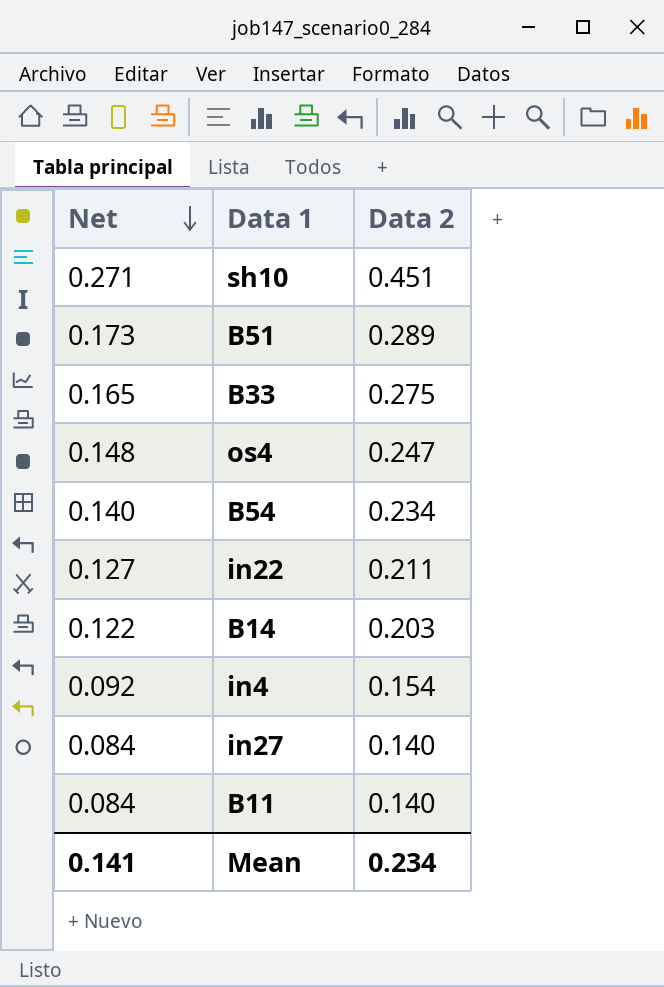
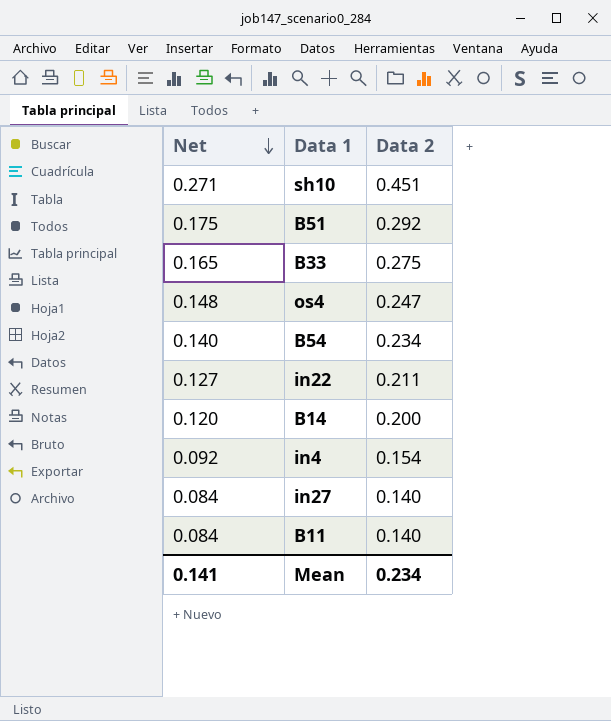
B51 | Net: 0.173 -> 0.175
B51 | Data 2: 0.289 -> 0.292
B14 | Net: 0.122 -> 0.120
B14 | Data 2: 0.203 -> 0.200

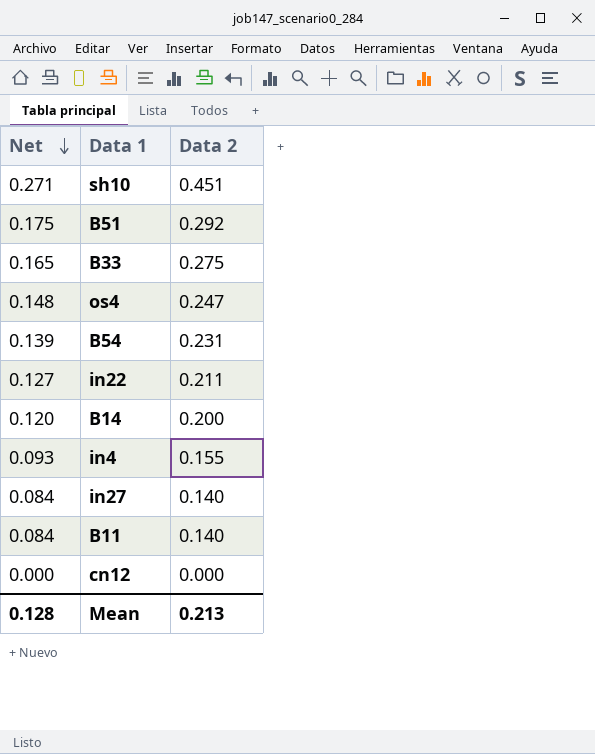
B54 | Net: 0.140 -> 0.139
B54 | Data 2: 0.234 -> 0.231
in4 | Net: 0.092 -> 0.093
in4 | Data 2: 0.154 -> 0.155
row cn12: none -> 0.000 | 0.000
Mean | Net: 0.141 -> 0.128
Mean | Data 2: 0.234 -> 0.213

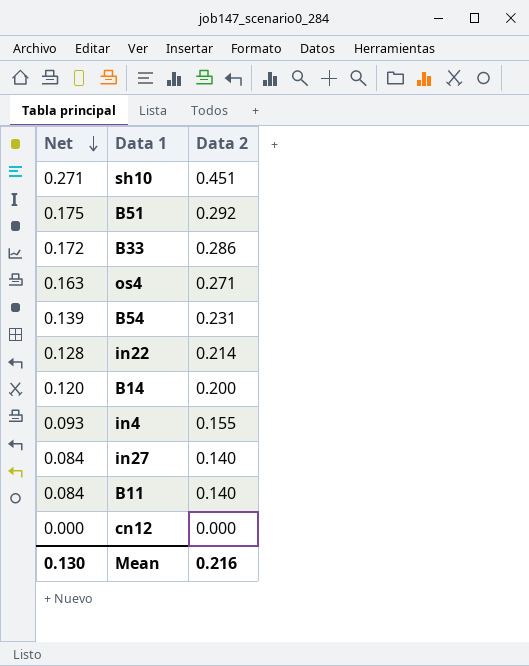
B33 | Net: 0.165 -> 0.172
B33 | Data 2: 0.275 -> 0.286
os4 | Net: 0.148 -> 0.163
os4 | Data 2: 0.247 -> 0.271
in22 | Net: 0.127 -> 0.128
in22 | Data 2: 0.211 -> 0.214
Mean | Net: 0.128 -> 0.130
Mean | Data 2: 0.213 -> 0.216

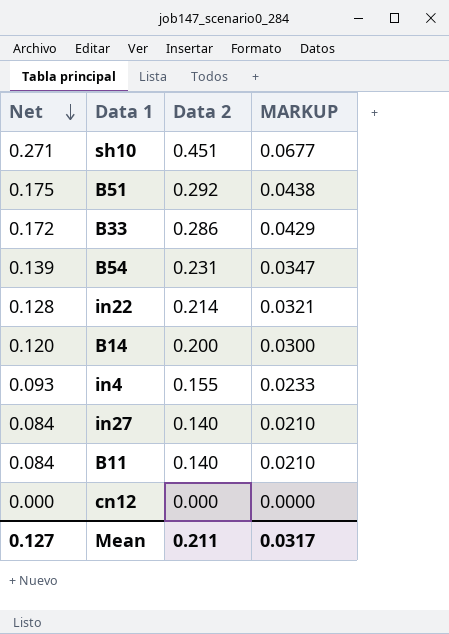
column MARKUP | formula: none -> [Data 2] * 0.15
row os4: 0.163 | 0.271 -> none
Mean | Net: 0.130 -> 0.127
Mean | Data 2: 0.216 -> 0.211

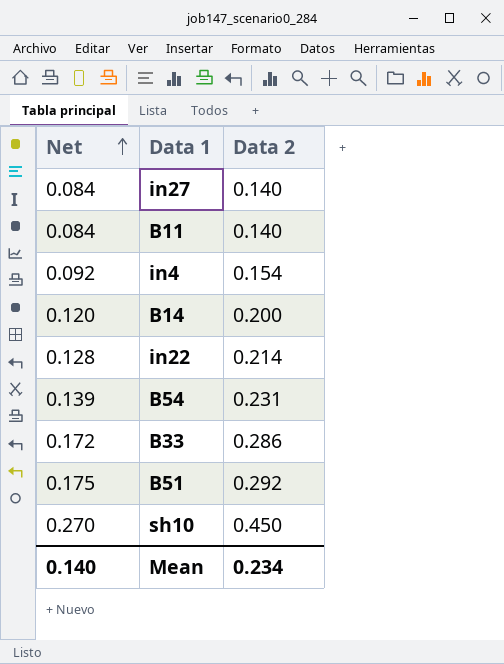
row order: Net descending -> Net ascending
column MARKUP | formula: [Data 2] * 0.15 -> none
row cn12: 0.000 | 0.000 | 0.0000 -> none
in4 | Net: 0.093 -> 0.092
in4 | Data 2: 0.155 -> 0.154
sh10 | Net: 0.271 -> 0.270
sh10 | Data 2: 0.451 -> 0.450
Mean | Net: 0.127 -> 0.140
Mean | Data 2: 0.211 -> 0.234

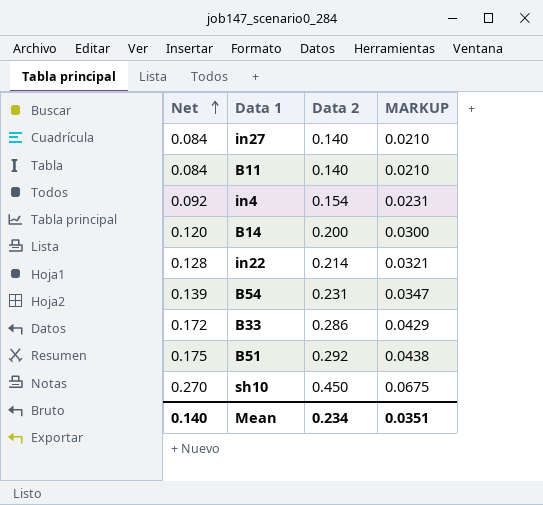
column MARKUP | formula: none -> [Data 2] * 0.15

